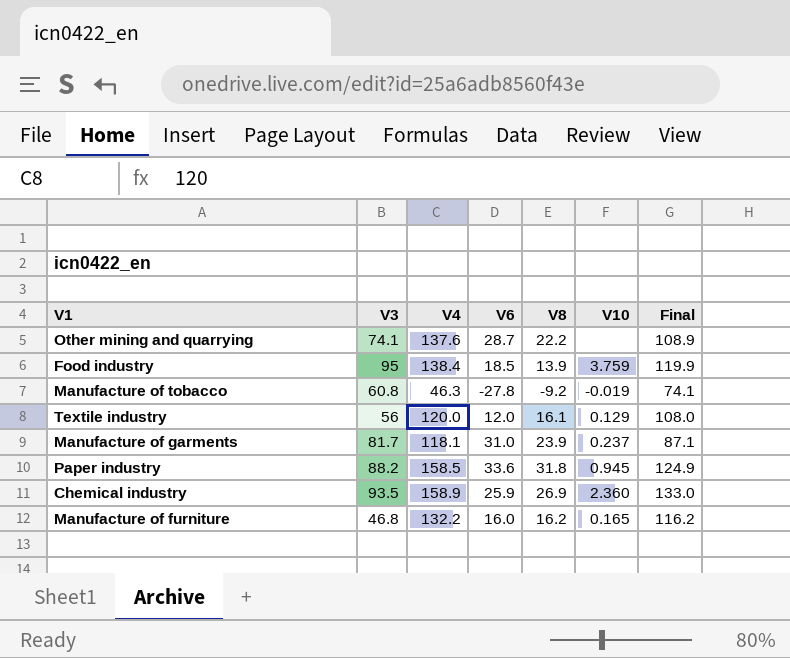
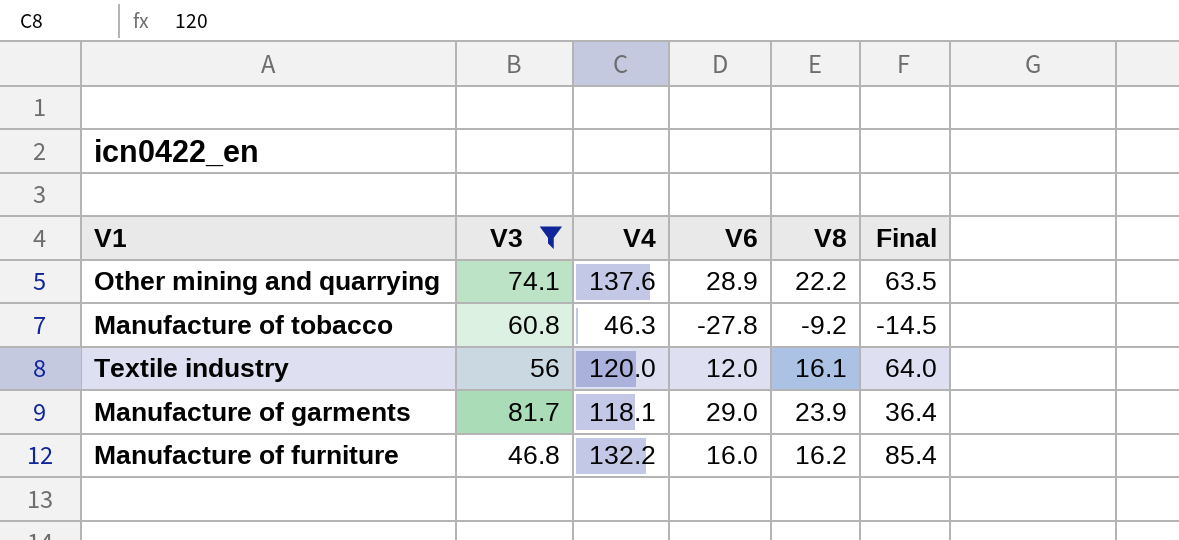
filter: none -> V3 <= 81.7
column V10 | position: 6 -> none
column Final | formula: [V4] - [V6] -> [V4] - [V3]
Other mining and quarrying | V6: 28.7 -> 28.9
Manufacture of garments | V6: 31.0 -> 29.0

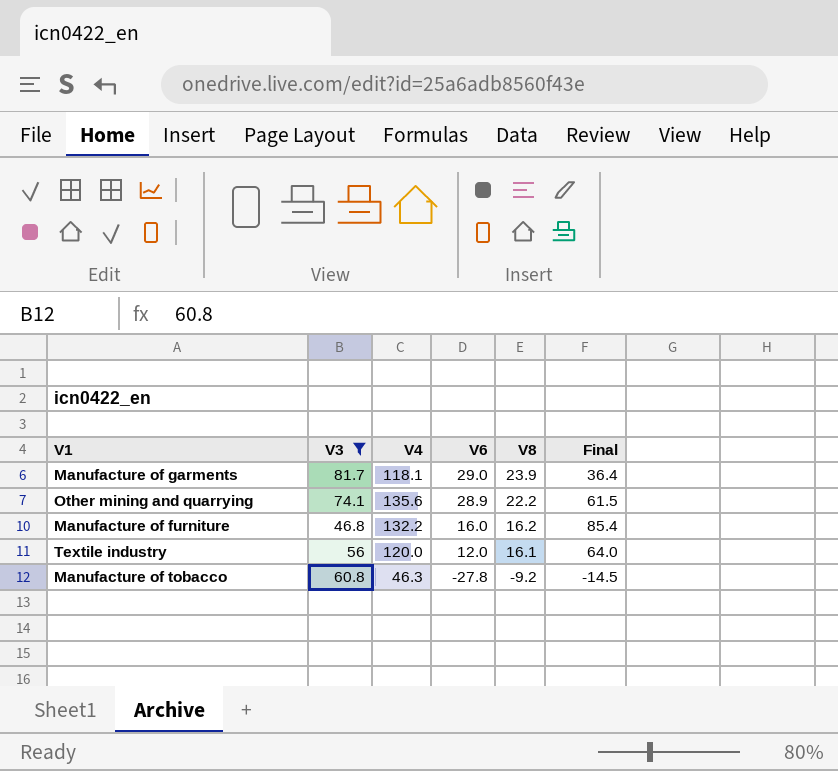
row order: none -> V6 descending
Other mining and quarrying | V4: 137.6 -> 135.6
Other mining and quarrying | Final: 63.5 -> 61.5

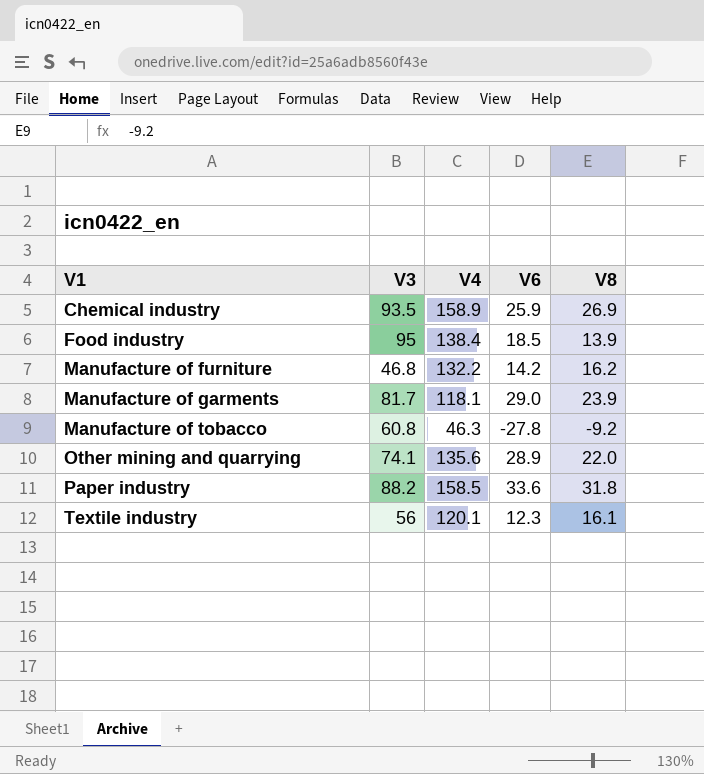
filter: V3 <= 81.7 -> none
row order: V6 descending -> V1 ascending
column Final | formula: [V4] - [V3] -> none
Manufacture of furniture | V6: 16.0 -> 14.2
Other mining and quarrying | V8: 22.2 -> 22.0
Textile industry | V4: 120.0 -> 120.1
Textile industry | V6: 12.0 -> 12.3

